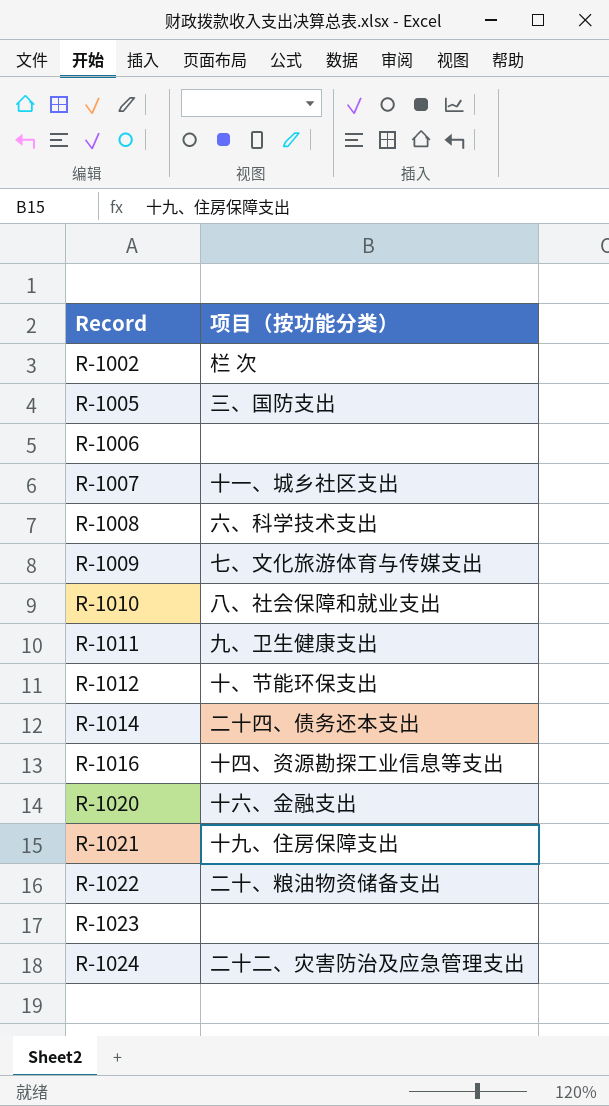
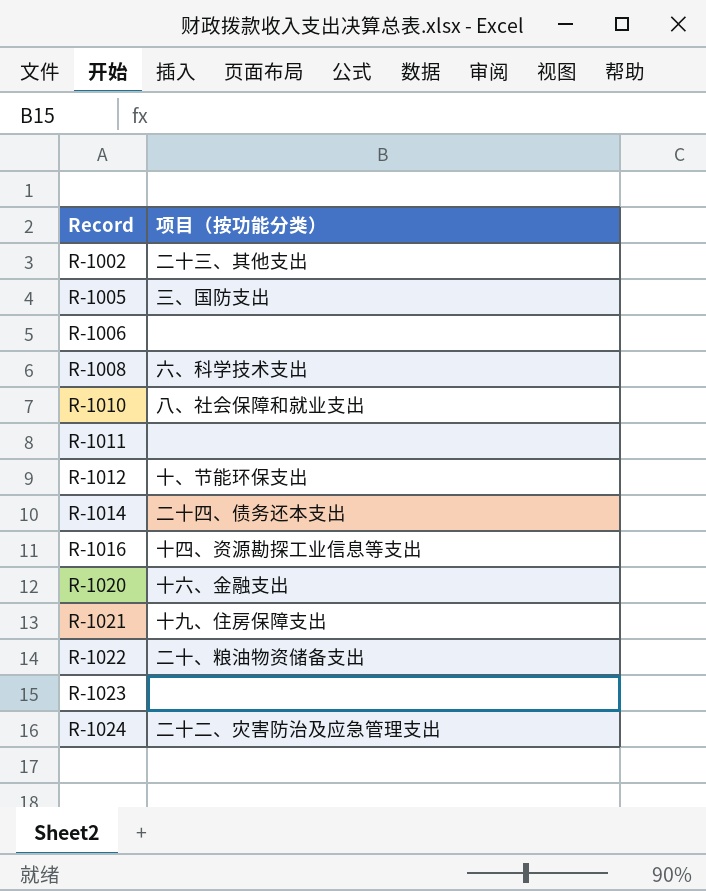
row R-1007: 十一、城乡社区支出 -> none
row R-1009: 七、文化旅游体育与传媒支出 -> none
R-1002 | 项目（按功能分类）: 栏 次 -> 二十三、其他支出
R-1011 | 项目（按功能分类）: 九、卫生健康支出 -> none

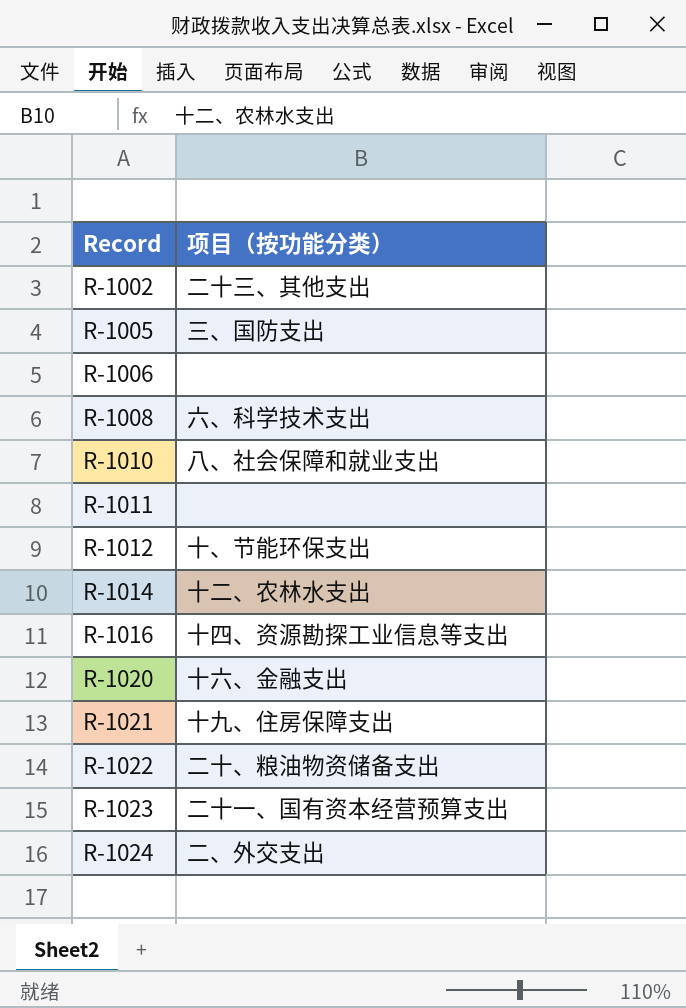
R-1014 | 项目（按功能分类）: 二十四、债务还本支出 -> 十二、农林水支出
R-1023 | 项目（按功能分类）: none -> 二十一、国有资本经营预算支出
R-1024 | 项目（按功能分类）: 二十二、灾害防治及应急管理支出 -> 二、外交支出

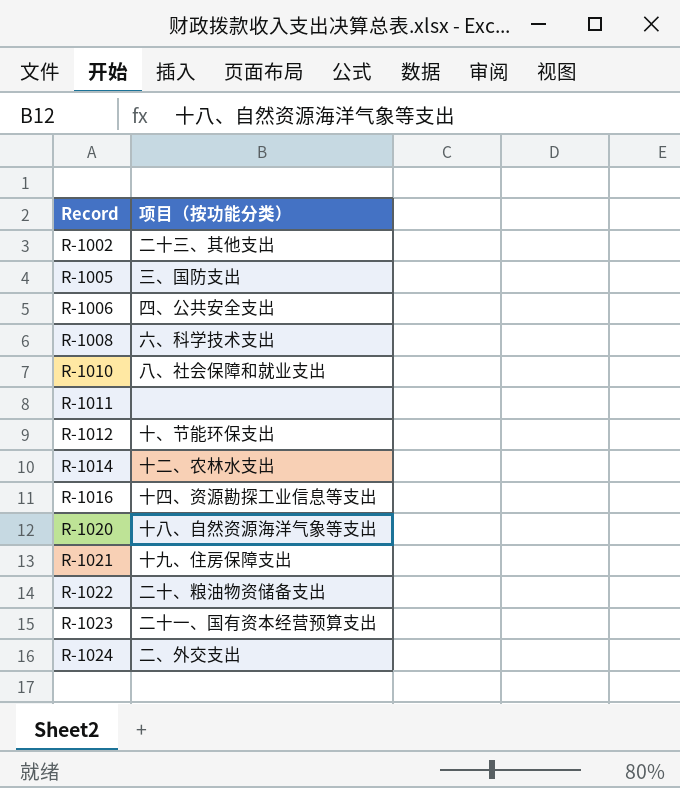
R-1006 | 项目（按功能分类）: none -> 四、公共安全支出
R-1020 | 项目（按功能分类）: 十六、金融支出 -> 十八、自然资源海洋气象等支出

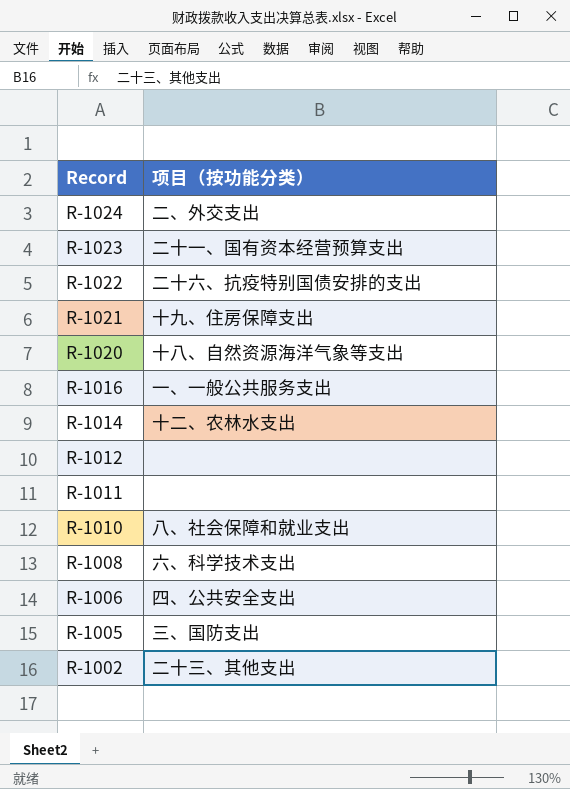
row order: Record ascending -> Record descending
R-1022 | 项目（按功能分类）: 二十、粮油物资储备支出 -> 二十六、抗疫特别国债安排的支出
R-1016 | 项目（按功能分类）: 十四、资源勘探工业信息等支出 -> 一、一般公共服务支出
R-1012 | 项目（按功能分类）: 十、节能环保支出 -> none

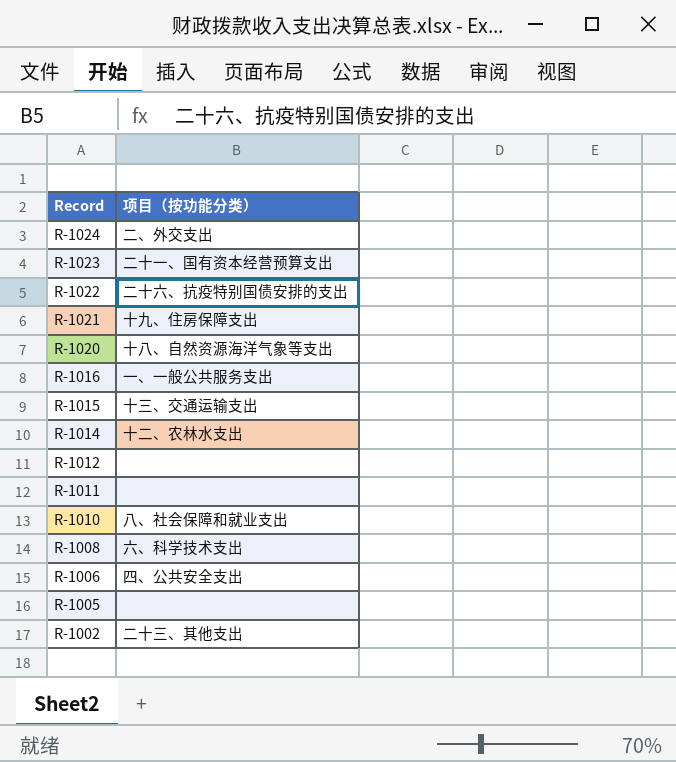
row R-1015: none -> 十三、交通运输支出
R-1005 | 项目（按功能分类）: 三、国防支出 -> none

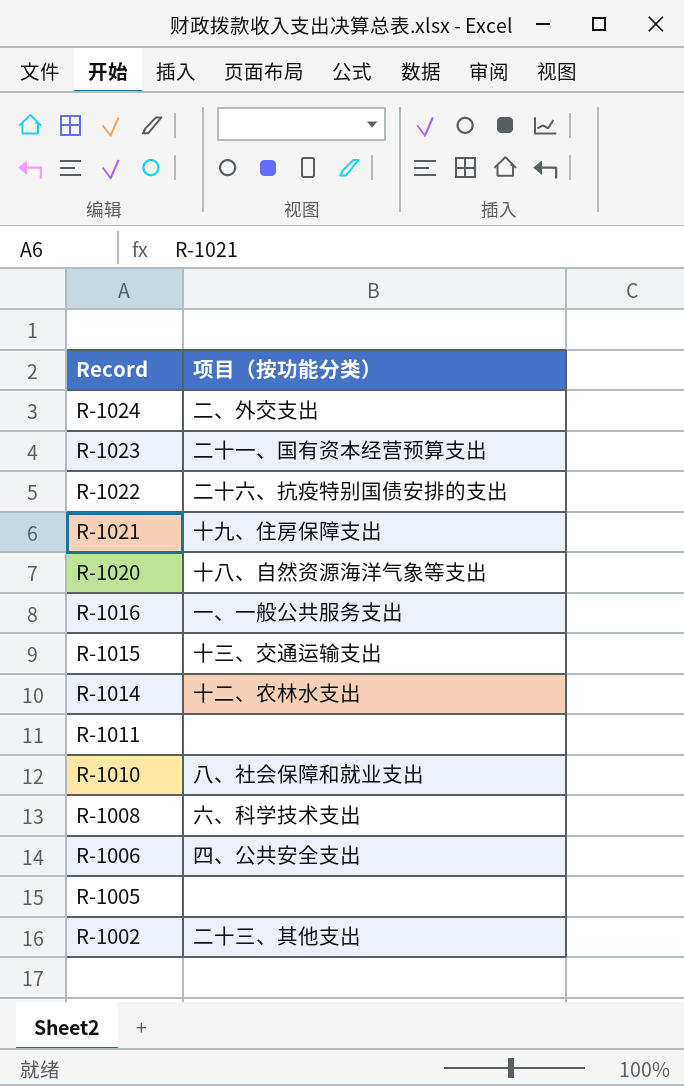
row R-1012: none -> none

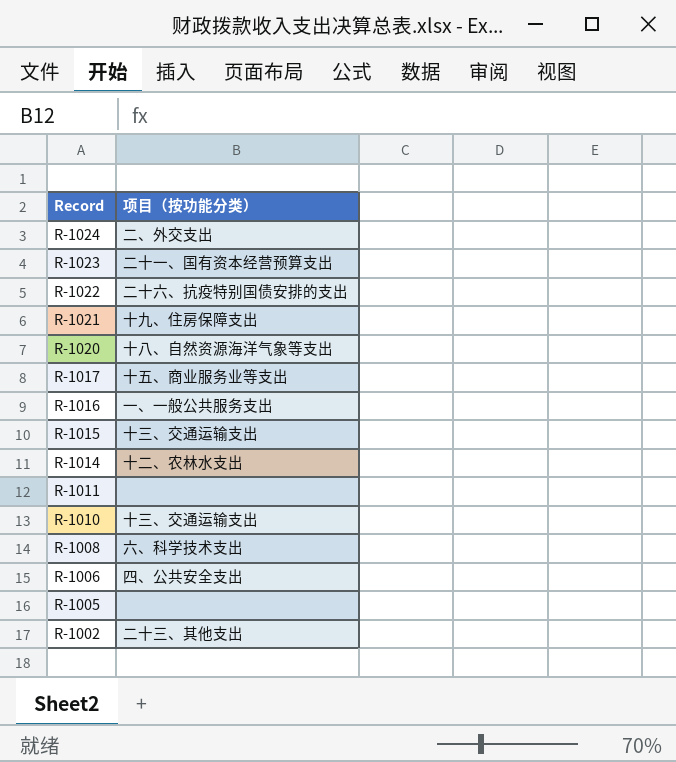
row R-1017: none -> 十五、商业服务业等支出
R-1010 | 项目（按功能分类）: 八、社会保障和就业支出 -> 十三、交通运输支出

